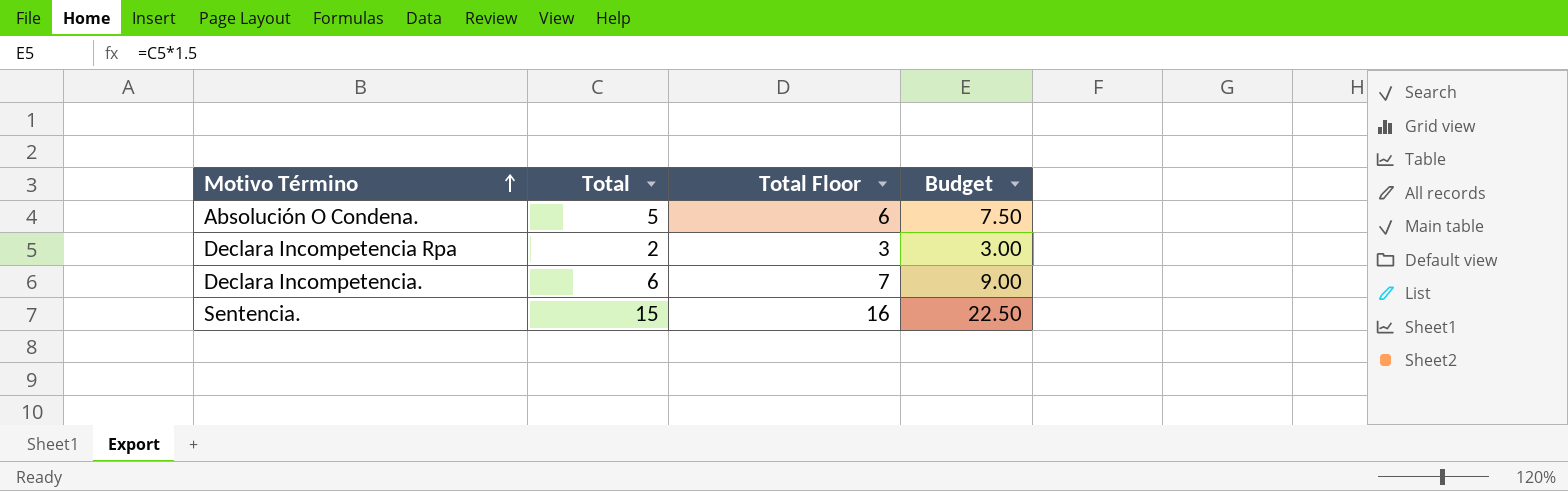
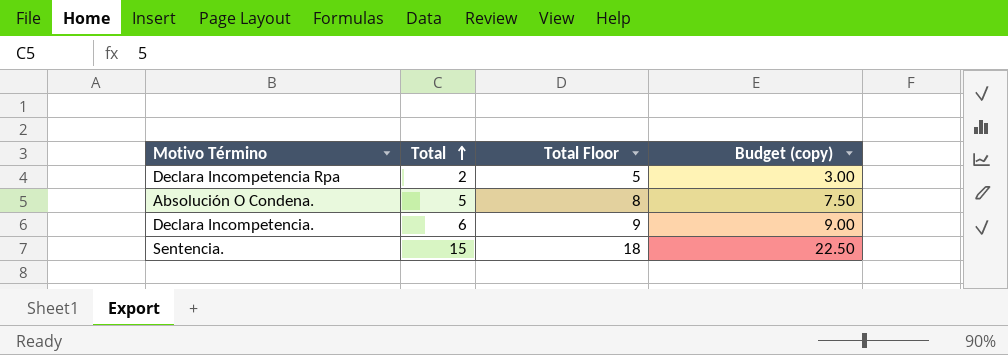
row order: Motivo Término ascending -> Total ascending
column Total Floor | formula: [Total] + 1 -> [Total] + 3
column name: Budget -> Budget (copy)

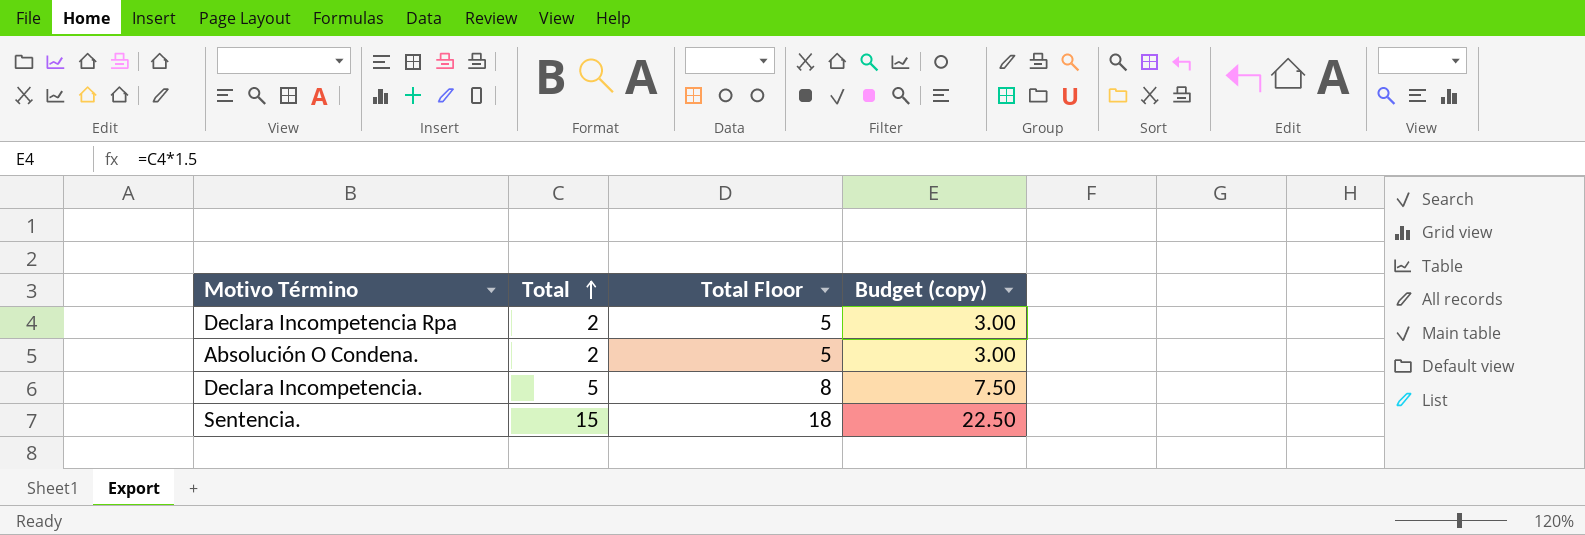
Absolución O Condena. | Total: 5 -> 2
Absolución O Condena. | Total Floor: 8 -> 5
Absolución O Condena. | Budget (copy): 7.50 -> 3.00
Declara Incompetencia. | Total: 6 -> 5
Declara Incompetencia. | Total Floor: 9 -> 8
Declara Incompetencia. | Budget (copy): 9.00 -> 7.50

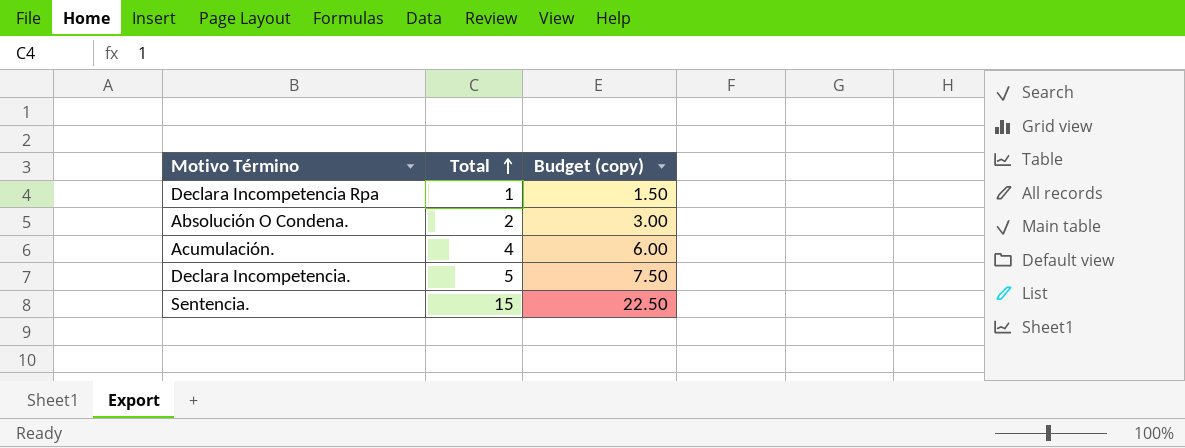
column Total Floor | formula: [Total] + 3 -> none
Declara Incompetencia Rpa | Total: 2 -> 1
Declara Incompetencia Rpa | Budget (copy): 3.00 -> 1.50
row Acumulación.: none -> 4 | 6.00

